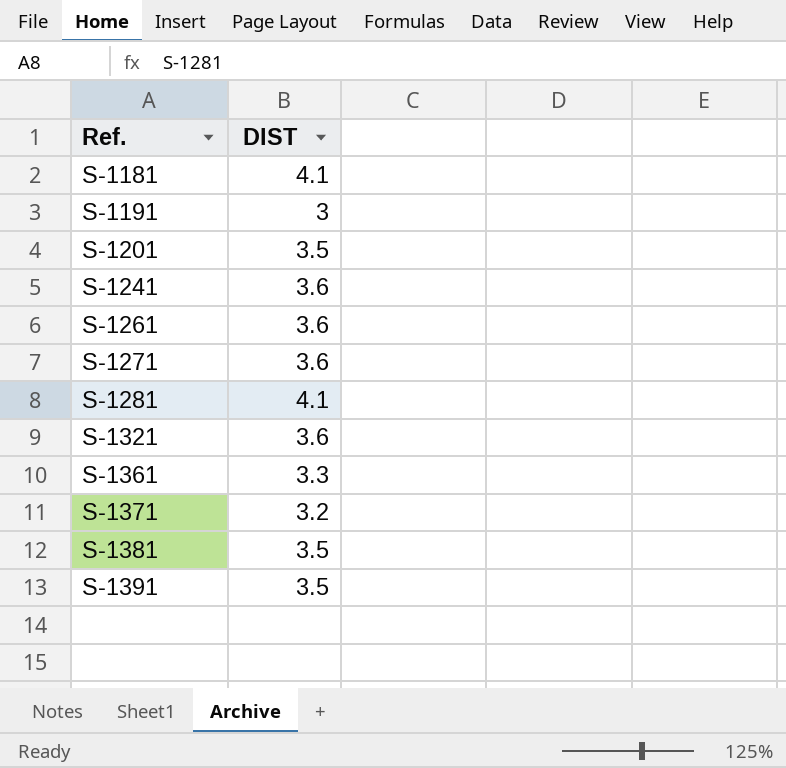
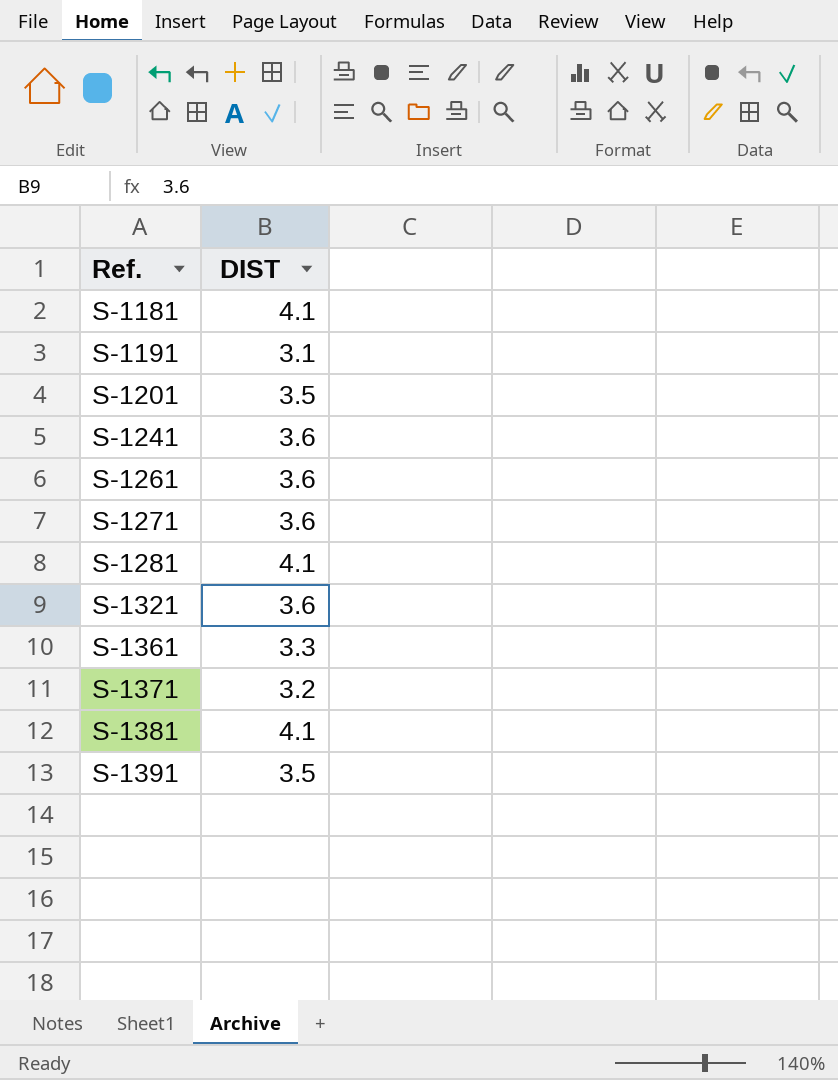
S-1191 | DIST: 3 -> 3.1
S-1381 | DIST: 3.5 -> 4.1

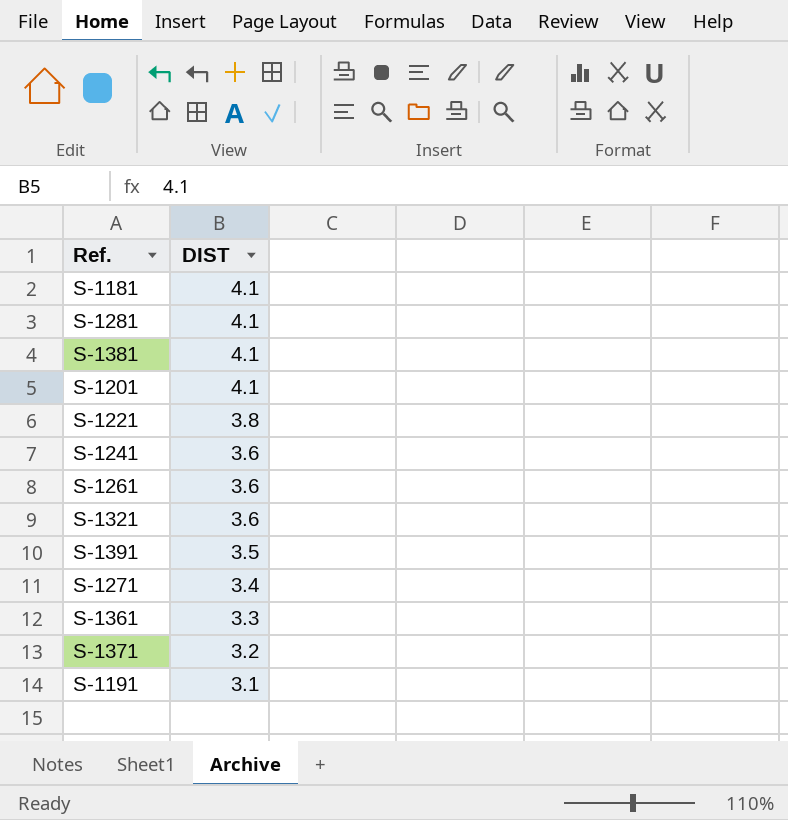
row order: Ref. ascending -> DIST descending
S-1201 | DIST: 3.5 -> 4.1
row S-1221: none -> 3.8
S-1271 | DIST: 3.6 -> 3.4

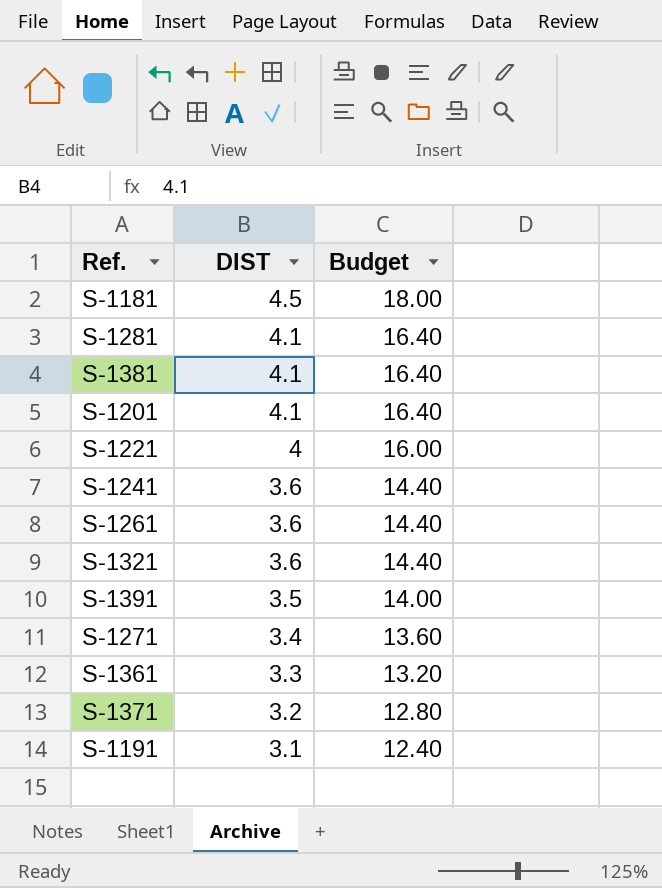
column Budget | formula: none -> [DIST] * 4
S-1181 | DIST: 4.1 -> 4.5
S-1221 | DIST: 3.8 -> 4

